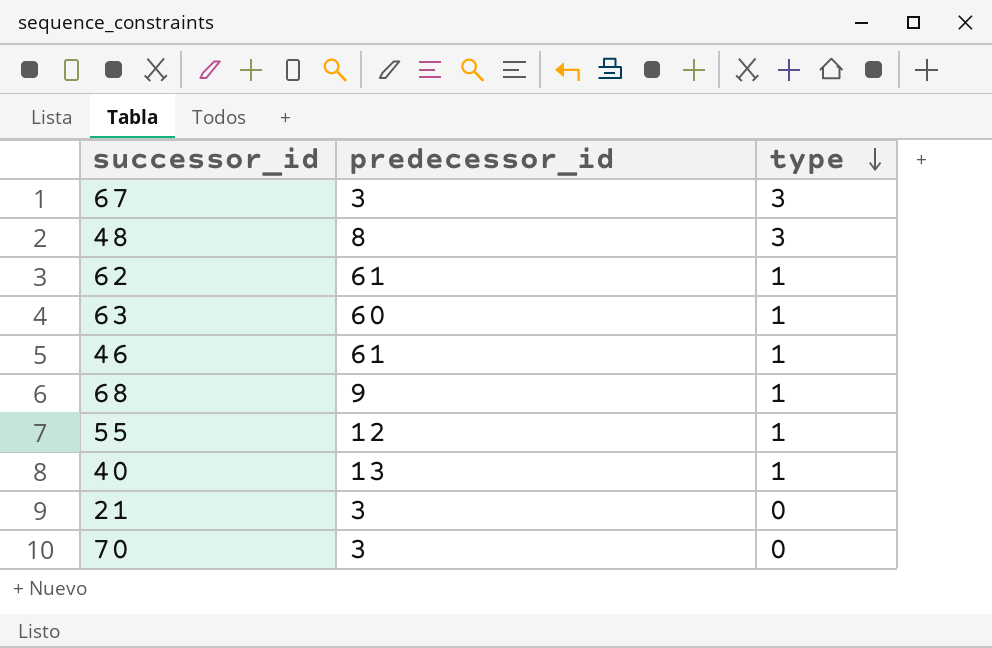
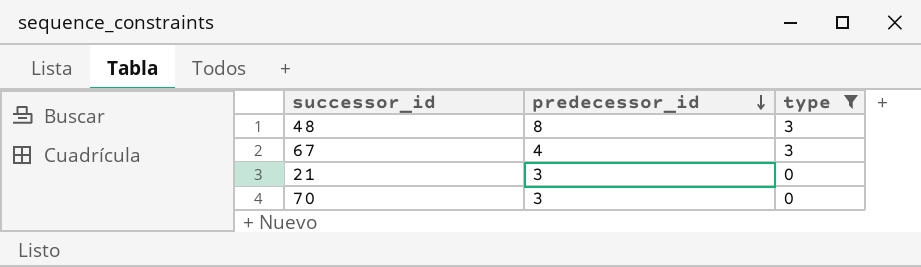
filter: none -> type != 1
row order: type descending -> predecessor_id descending
67 | predecessor_id: 3 -> 4

